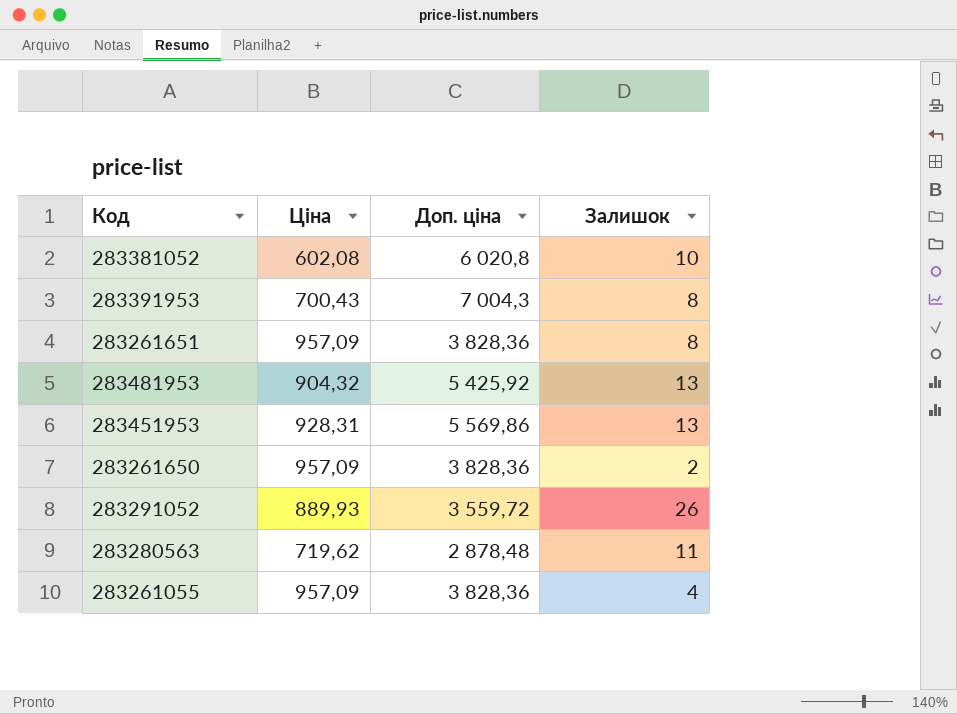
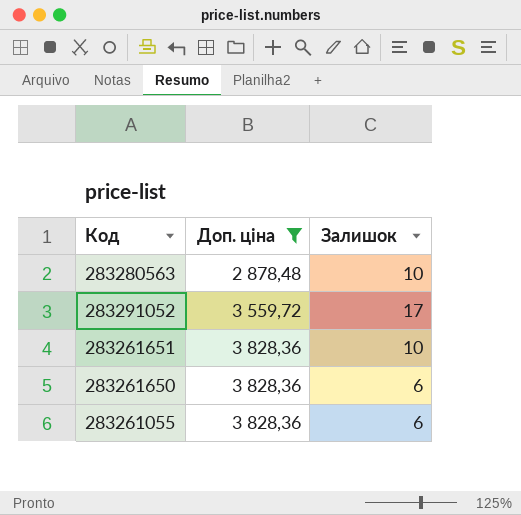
filter: none -> Доп. ціна <= 3 828,36
row order: none -> Доп. ціна ascending
column Ціна | position: 2 -> none
283280563 | Залишок: 11 -> 10
283291052 | Залишок: 26 -> 17
283261651 | Залишок: 8 -> 10
283261650 | Залишок: 2 -> 6
283261055 | Залишок: 4 -> 6

